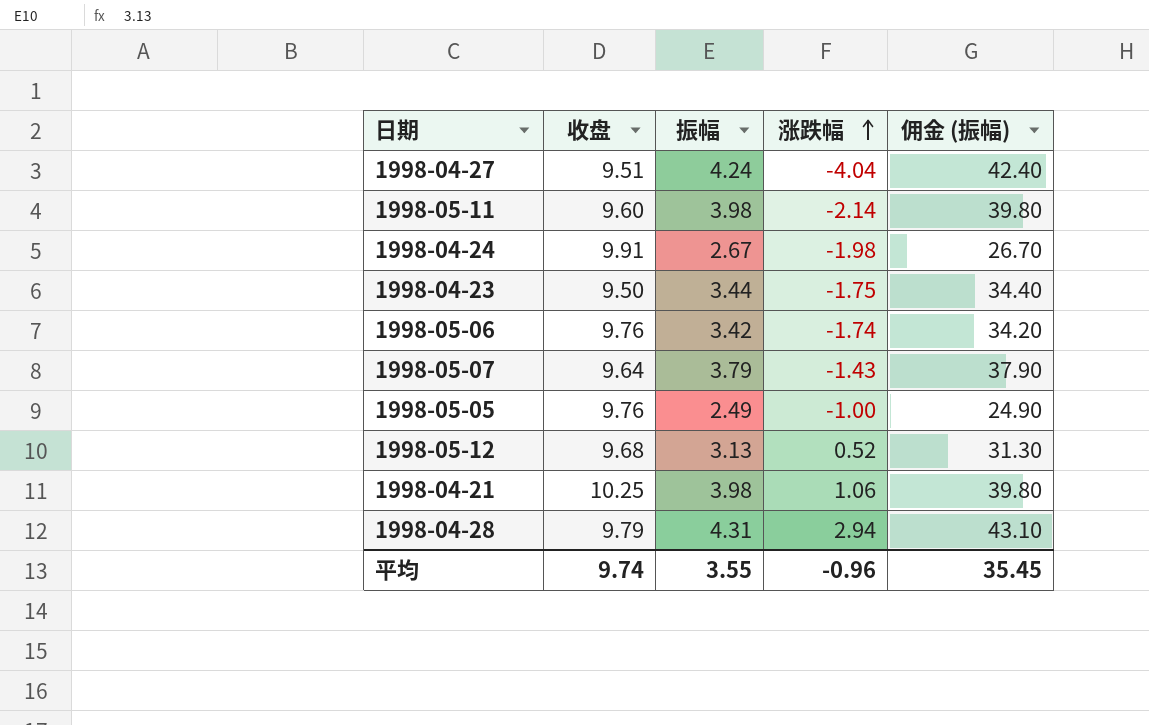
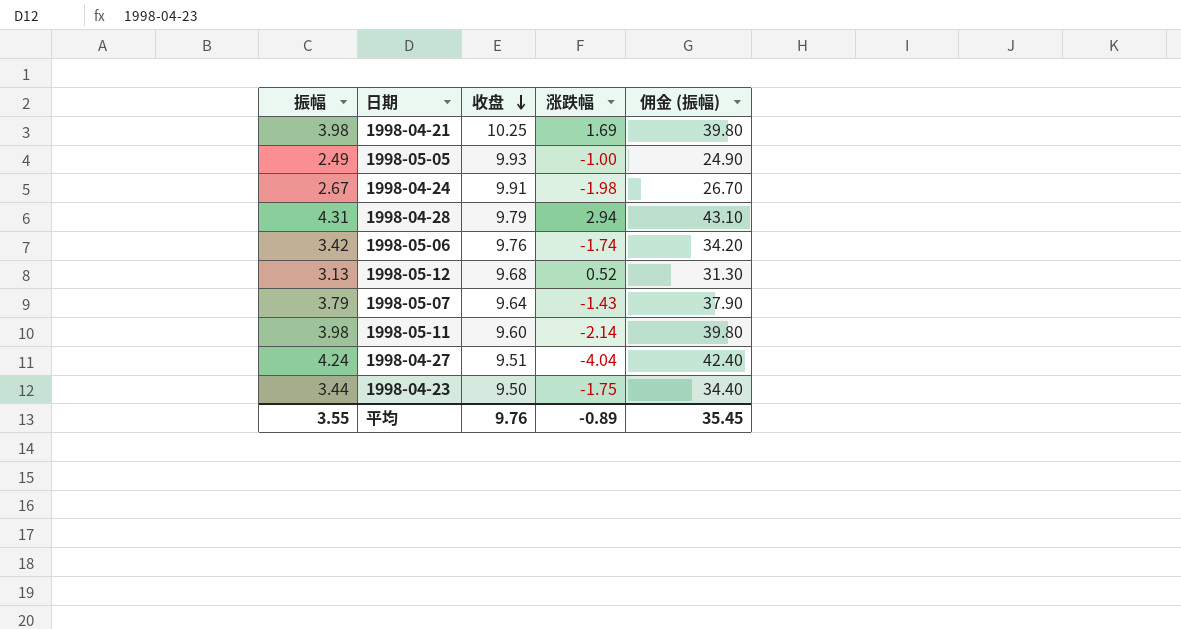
row order: 涨跌幅 ascending -> 收盘 descending
column 振幅 | position: 3 -> 1
1998-04-21 | 涨跌幅: 1.06 -> 1.69
1998-05-05 | 收盘: 9.76 -> 9.93
平均 | 收盘: 9.74 -> 9.76
平均 | 涨跌幅: -0.96 -> -0.89

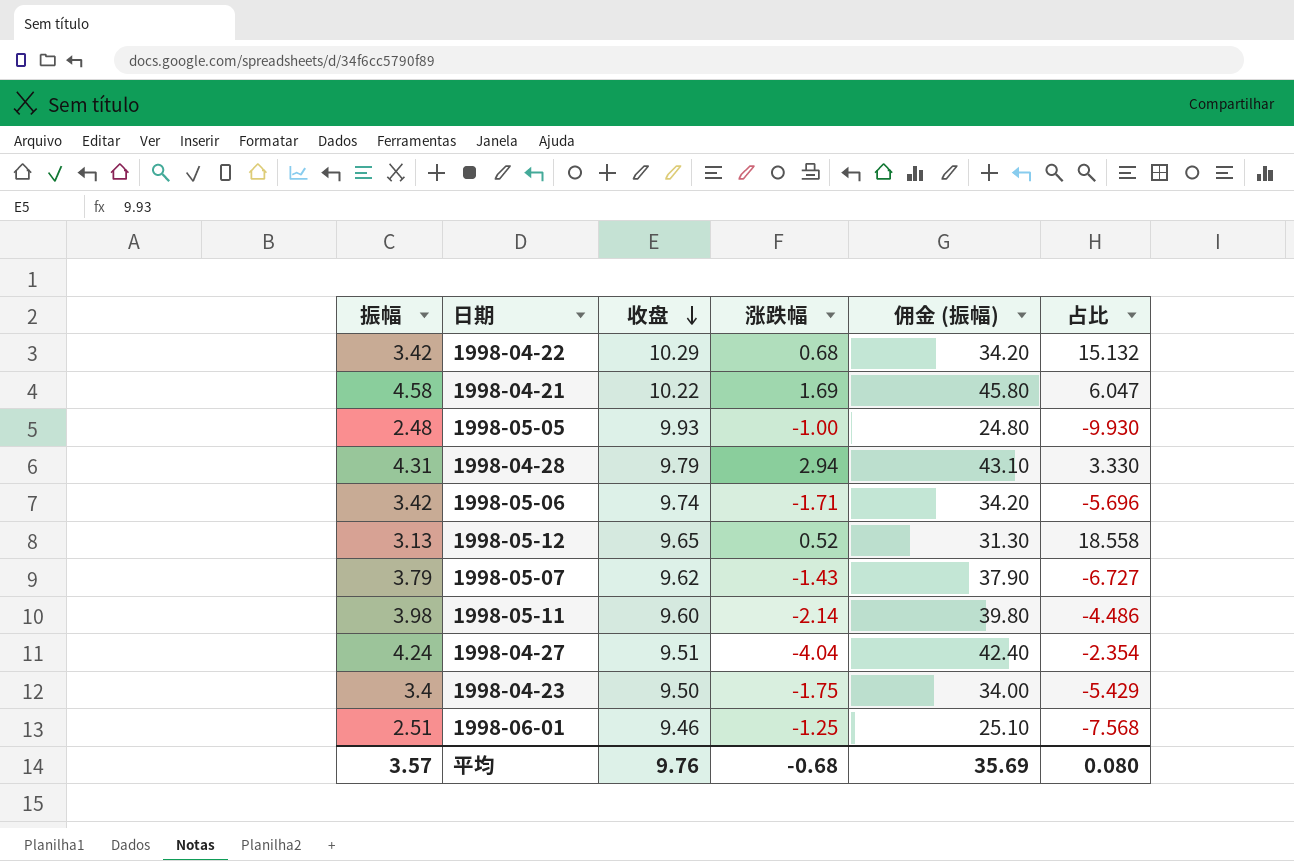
column 占比 | formula: none -> [收盘] / [涨跌幅]
row 1998-04-24: 2.67 | 9.91 | -1.98 | 26.70 -> none
row 1998-04-22: none -> 3.42 | 10.29 | 0.68 | 34.20 | 15.132
1998-04-21 | 振幅: 3.98 -> 4.58
1998-04-21 | 收盘: 10.25 -> 10.22
1998-04-21 | 佣金 (振幅): 39.80 -> 45.80
1998-05-05 | 振幅: 2.49 -> 2.48
1998-05-05 | 佣金 (振幅): 24.90 -> 24.80
1998-05-06 | 收盘: 9.76 -> 9.74
1998-05-06 | 涨跌幅: -1.74 -> -1.71
1998-05-12 | 收盘: 9.68 -> 9.65
1998-05-07 | 收盘: 9.64 -> 9.62
1998-04-23 | 振幅: 3.44 -> 3.4
1998-04-23 | 佣金 (振幅): 34.40 -> 34.00
row 1998-06-01: none -> 2.51 | 9.46 | -1.25 | 25.10 | -7.568
平均 | 振幅: 3.55 -> 3.57
平均 | 涨跌幅: -0.89 -> -0.68
平均 | 佣金 (振幅): 35.45 -> 35.69

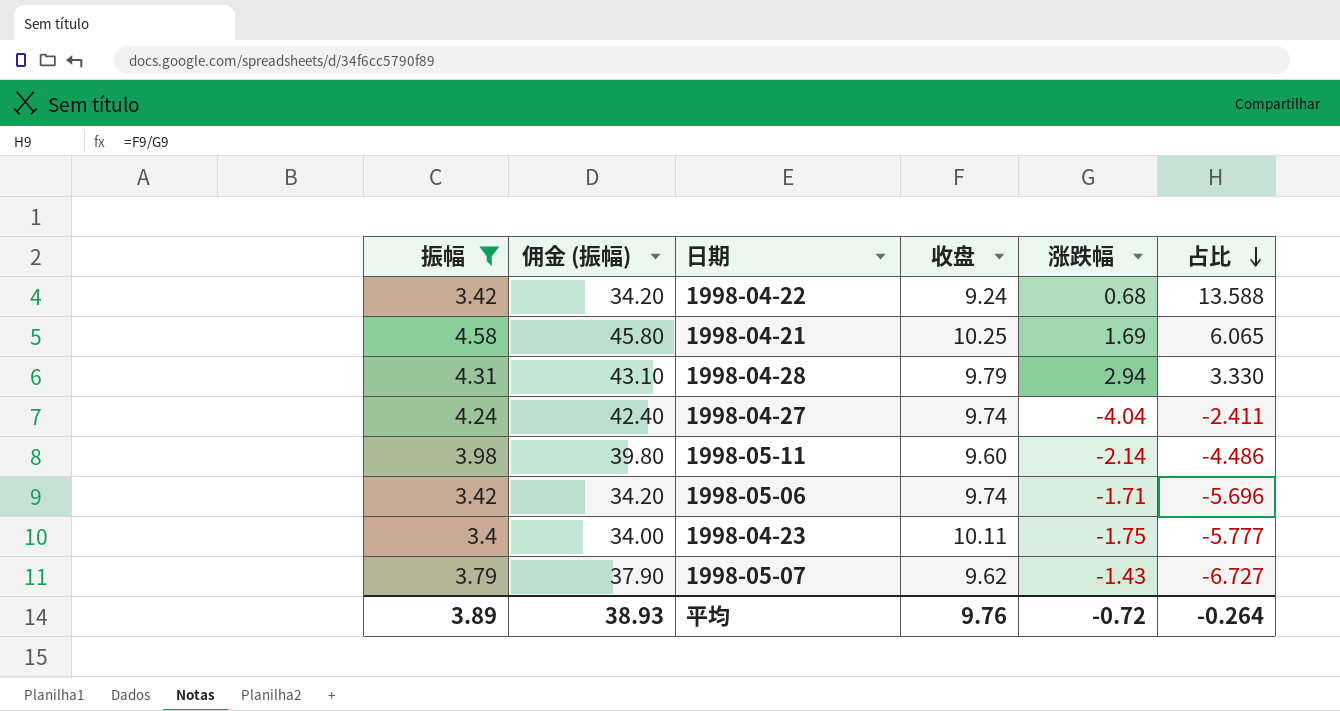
filter: none -> 振幅 >= 3.4
row order: 收盘 descending -> 占比 descending
column 佣金 (振幅) | position: 5 -> 2
1998-04-22 | 收盘: 10.29 -> 9.24
1998-04-22 | 占比: 15.132 -> 13.588
1998-04-21 | 收盘: 10.22 -> 10.25
1998-04-21 | 占比: 6.047 -> 6.065
1998-04-27 | 收盘: 9.51 -> 9.74
1998-04-27 | 占比: -2.354 -> -2.411
1998-04-23 | 收盘: 9.50 -> 10.11
1998-04-23 | 占比: -5.429 -> -5.777
平均 | 振幅: 3.57 -> 3.89
平均 | 佣金 (振幅): 35.69 -> 38.93
平均 | 涨跌幅: -0.68 -> -0.72
平均 | 占比: 0.080 -> -0.264

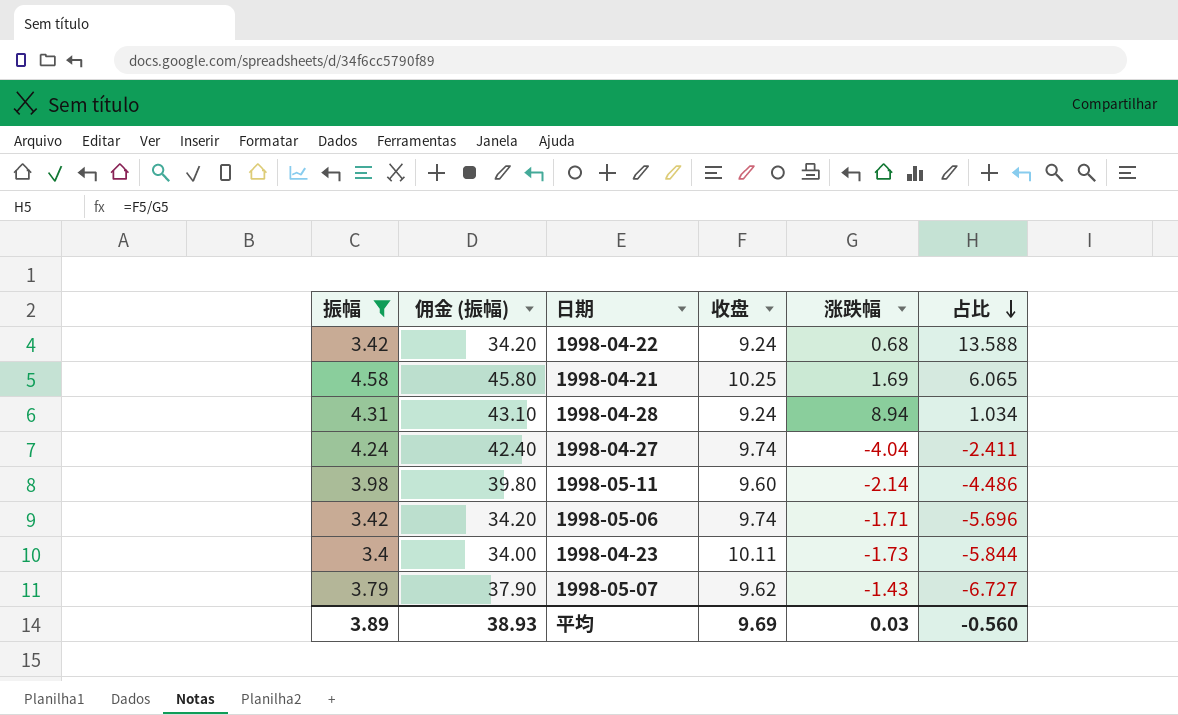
1998-04-28 | 收盘: 9.79 -> 9.24
1998-04-28 | 涨跌幅: 2.94 -> 8.94
1998-04-28 | 占比: 3.330 -> 1.034
1998-04-23 | 涨跌幅: -1.75 -> -1.73
1998-04-23 | 占比: -5.777 -> -5.844
平均 | 收盘: 9.76 -> 9.69
平均 | 涨跌幅: -0.72 -> 0.03
平均 | 占比: -0.264 -> -0.560

